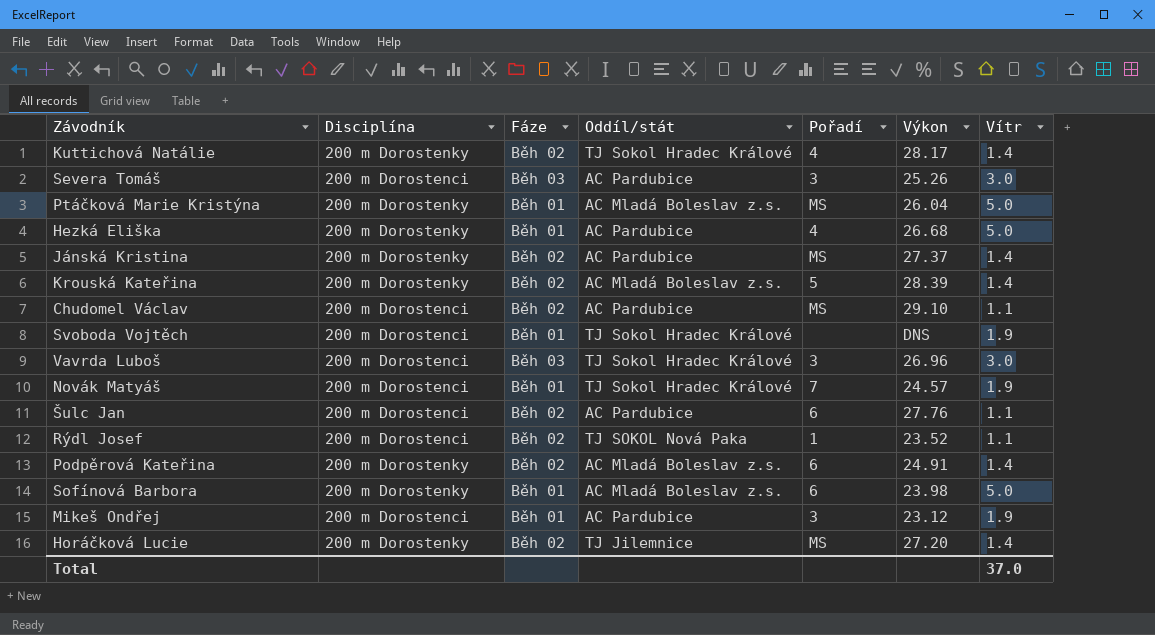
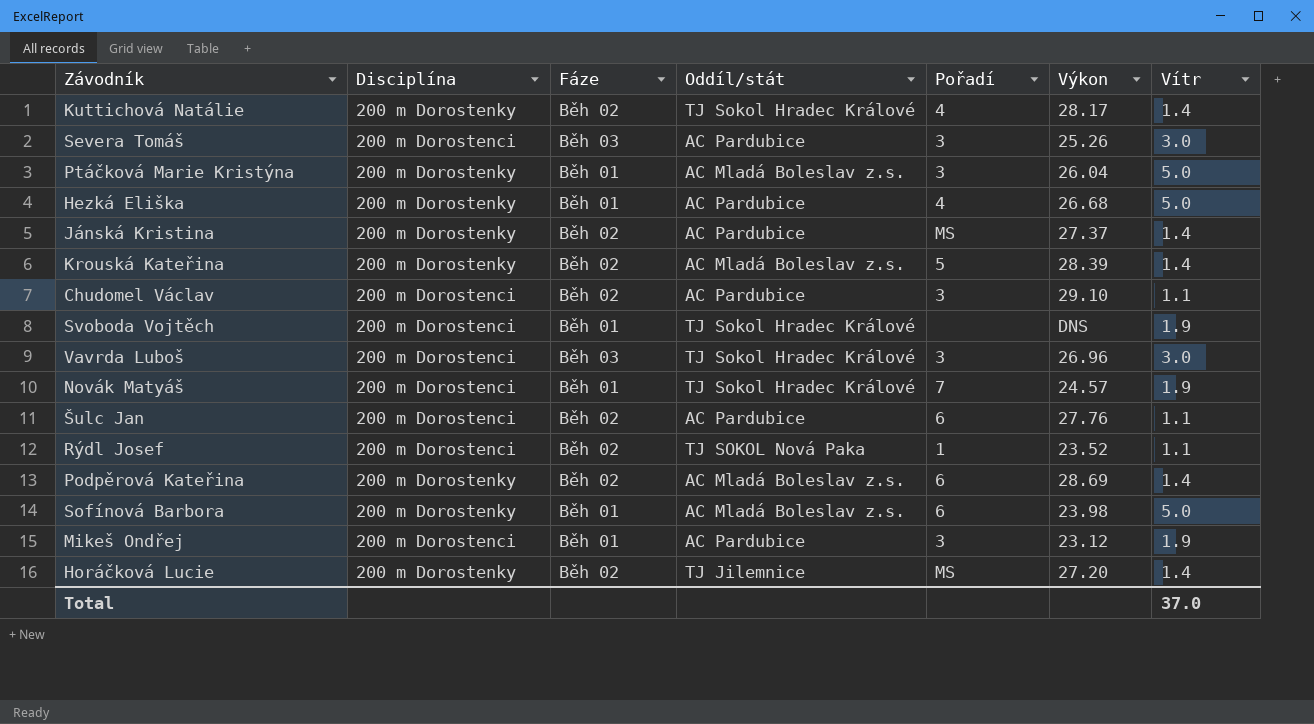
Ptáčková Marie Kristýna | Pořadí: MS -> 3
Chudomel Václav | Pořadí: MS -> 3
Podpěrová Kateřina | Výkon: 24.91 -> 28.69

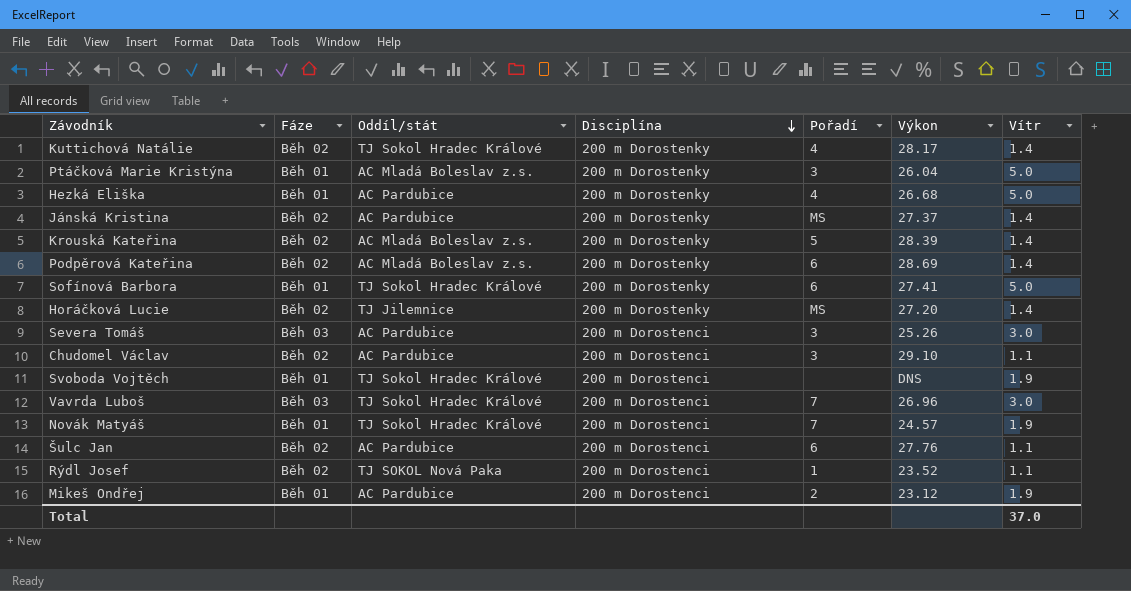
row order: none -> Disciplína descending
column Disciplína | position: 2 -> 4
Sofínová Barbora | Oddíl/stát: AC Mladá Boleslav z.s. -> TJ Sokol Hradec Králové
Sofínová Barbora | Výkon: 23.98 -> 27.41
Vavrda Luboš | Pořadí: 3 -> 7
Mikeš Ondřej | Pořadí: 3 -> 2

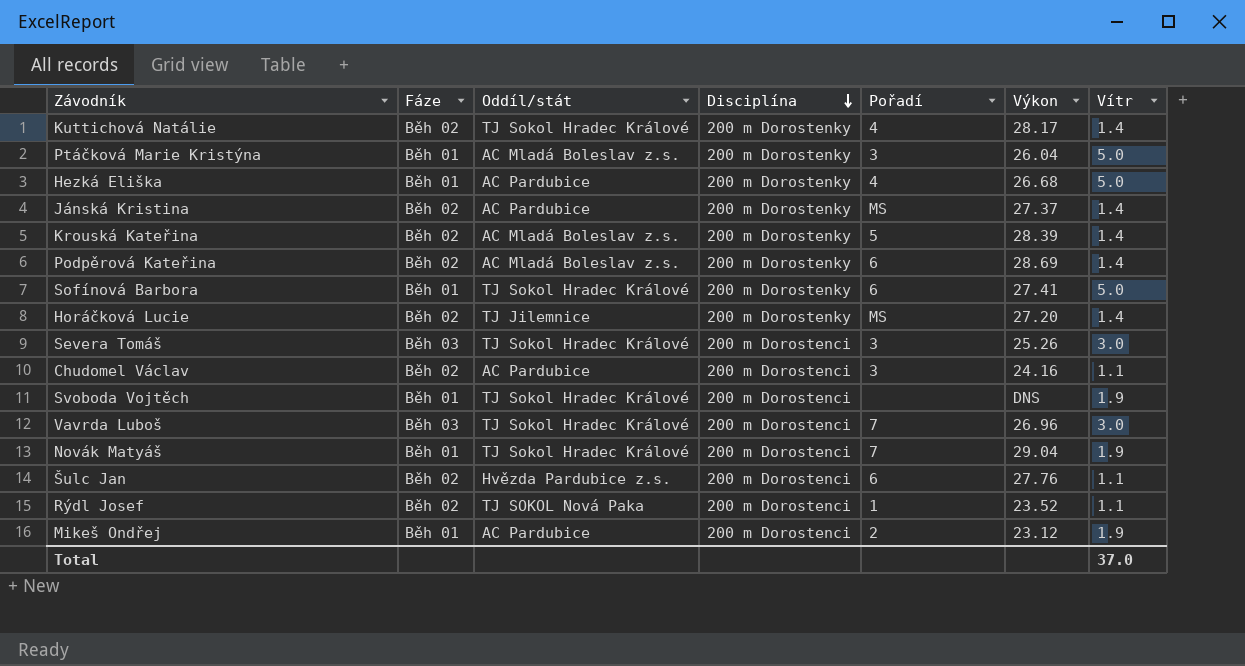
Severa Tomáš | Oddíl/stát: AC Pardubice -> TJ Sokol Hradec Králové
Chudomel Václav | Výkon: 29.10 -> 24.16
Novák Matyáš | Výkon: 24.57 -> 29.04
Šulc Jan | Oddíl/stát: AC Pardubice -> Hvězda Pardubice z.s.

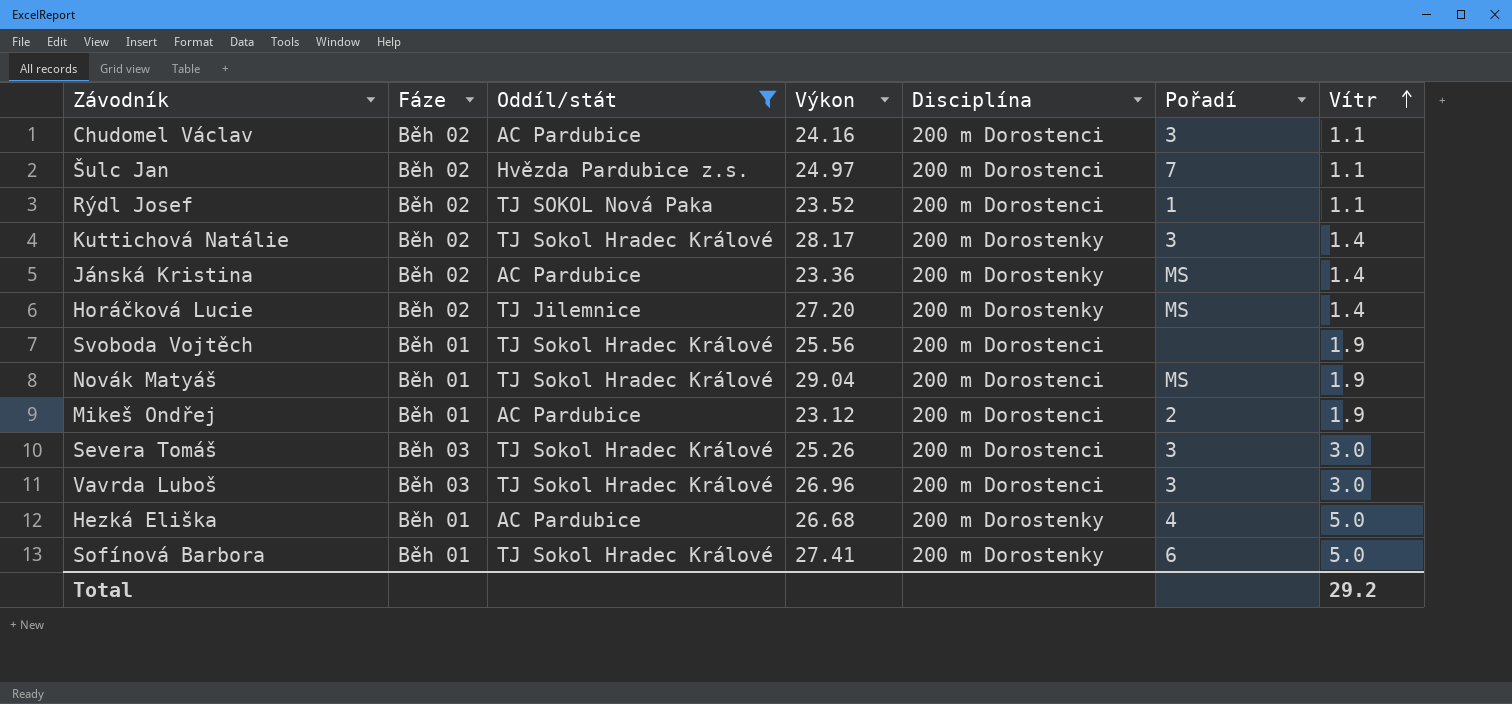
filter: none -> Oddíl/stát != AC Mladá Boleslav z.s.
row order: Disciplína descending -> Vítr ascending
column Výkon | position: 6 -> 4
Šulc Jan | Výkon: 27.76 -> 24.97
Šulc Jan | Pořadí: 6 -> 7
Kuttichová Natálie | Pořadí: 4 -> 3
Jánská Kristina | Výkon: 27.37 -> 23.36
Svoboda Vojtěch | Výkon: DNS -> 25.56
Novák Matyáš | Pořadí: 7 -> MS
Vavrda Luboš | Pořadí: 7 -> 3
Total | Vítr: 37.0 -> 29.2

